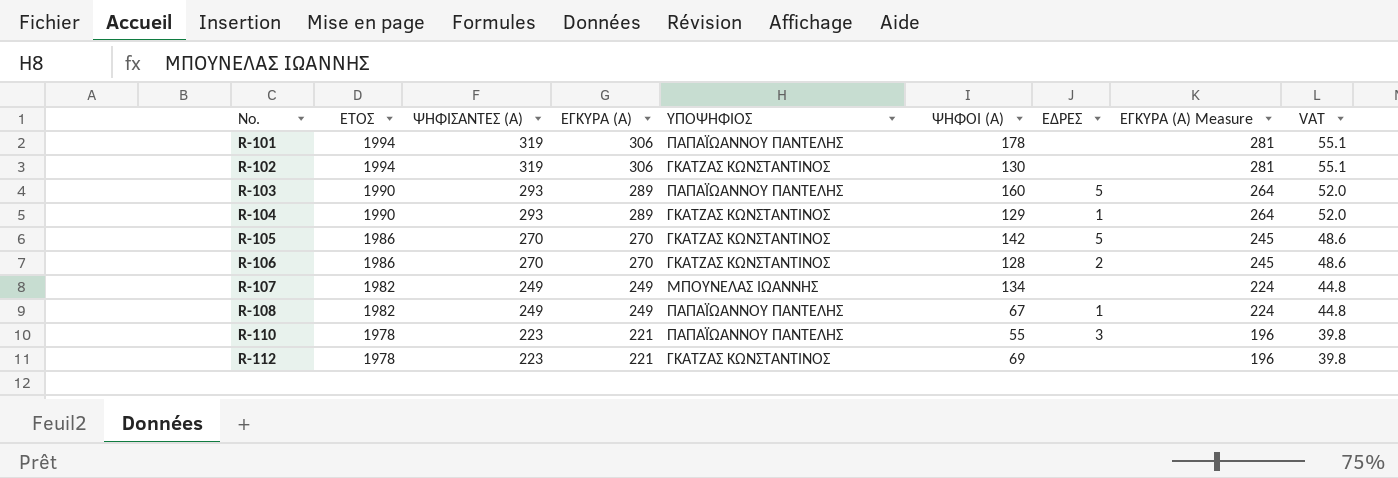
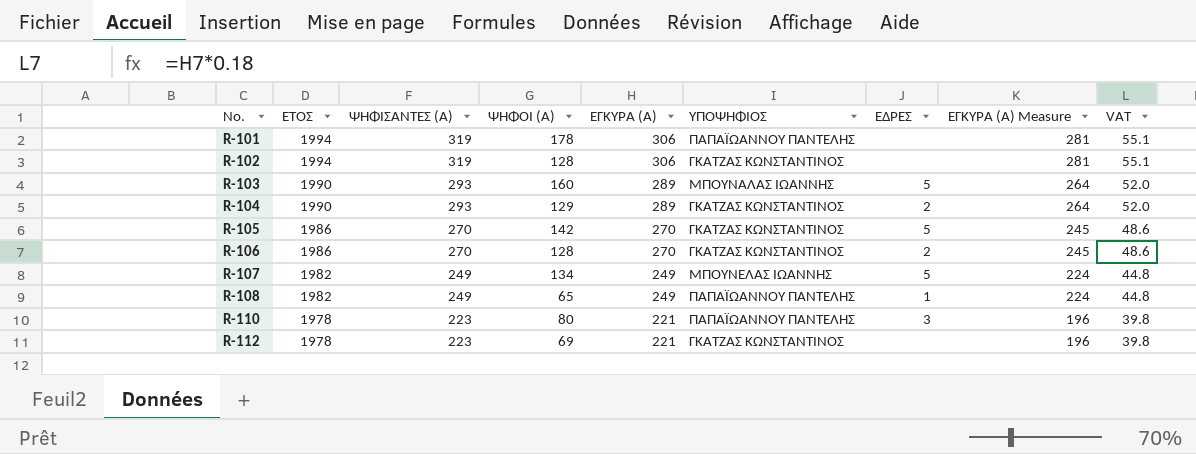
column ΨΗΦΟΙ (Α) | position: 6 -> 4
R-102 | ΨΗΦΟΙ (Α): 130 -> 128
R-103 | ΥΠΟΨΗΦΙΟΣ: ΠΑΠΑΪΩΑΝΝΟΥ ΠΑΝΤΕΛΗΣ -> ΜΠΟΥΝΑΛΑΣ ΙΩΑΝΝΗΣ
R-104 | ΕΔΡΕΣ: 1 -> 2
R-107 | ΕΔΡΕΣ: none -> 5
R-108 | ΨΗΦΟΙ (Α): 67 -> 65
R-110 | ΨΗΦΟΙ (Α): 55 -> 80

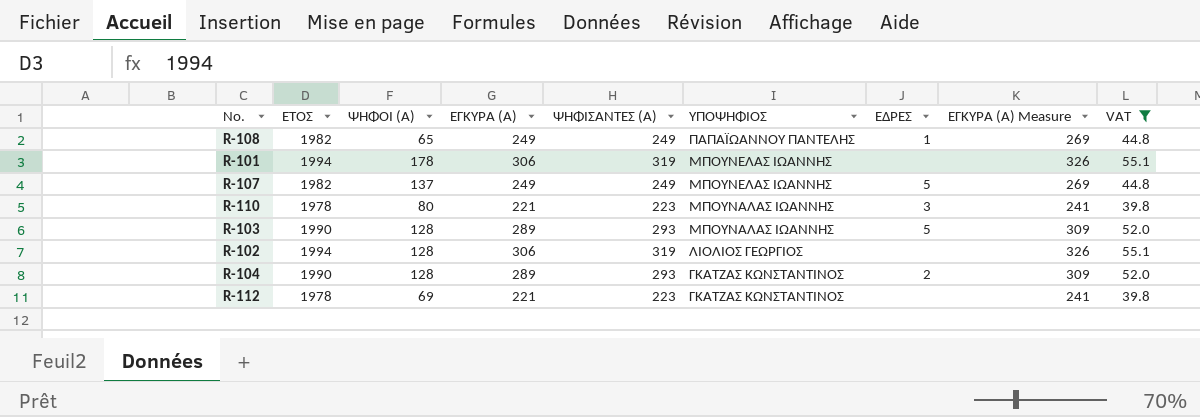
filter: none -> VAT != 48.6
row order: No. ascending -> ΥΠΟΨΗΦΙΟΣ descending
column ΨΗΦΙΣΑΝΤΕΣ (Α) | position: 3 -> 5
column ΕΓΚΥΡΑ (Α) Measure | formula: [ΕΓΚΥΡΑ (Α)] - 25 -> [ΕΓΚΥΡΑ (Α)] + 20
R-101 | ΥΠΟΨΗΦΙΟΣ: ΠΑΠΑΪΩΑΝΝΟΥ ΠΑΝΤΕΛΗΣ -> ΜΠΟΥΝΕΛΑΣ ΙΩΑΝΝΗΣ
R-107 | ΨΗΦΟΙ (Α): 134 -> 137
R-110 | ΥΠΟΨΗΦΙΟΣ: ΠΑΠΑΪΩΑΝΝΟΥ ΠΑΝΤΕΛΗΣ -> ΜΠΟΥΝΑΛΑΣ ΙΩΑΝΝΗΣ
R-103 | ΨΗΦΟΙ (Α): 160 -> 128
R-102 | ΥΠΟΨΗΦΙΟΣ: ΓΚΑΤΖΑΣ ΚΩΝΣΤΑΝΤΙΝΟΣ -> ΛΙΟΛΙΟΣ ΓΕΩΡΓΙΟΣ
R-104 | ΨΗΦΟΙ (Α): 129 -> 128

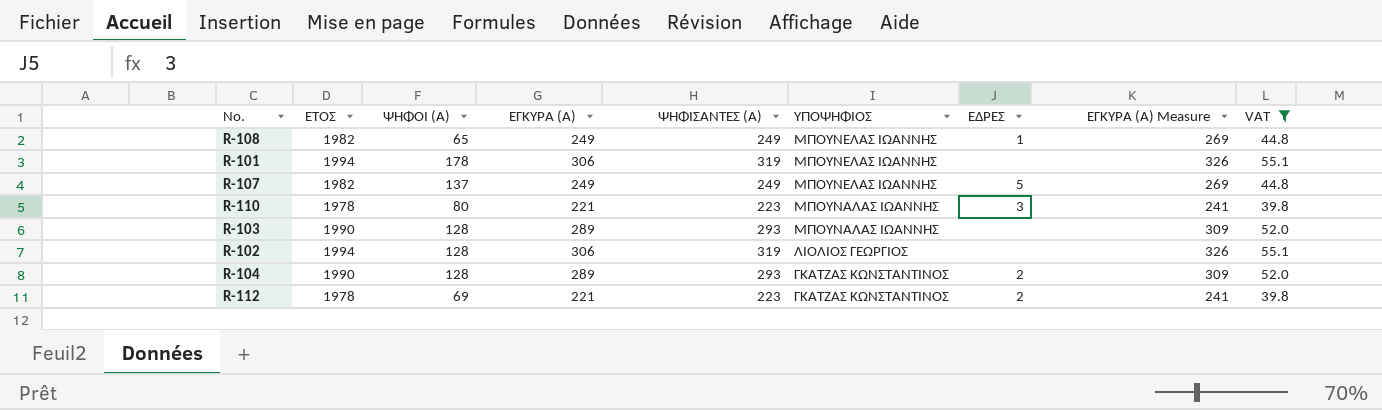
R-108 | ΥΠΟΨΗΦΙΟΣ: ΠΑΠΑΪΩΑΝΝΟΥ ΠΑΝΤΕΛΗΣ -> ΜΠΟΥΝΕΛΑΣ ΙΩΑΝΝΗΣ
R-103 | ΕΔΡΕΣ: 5 -> none
R-112 | ΕΔΡΕΣ: none -> 2

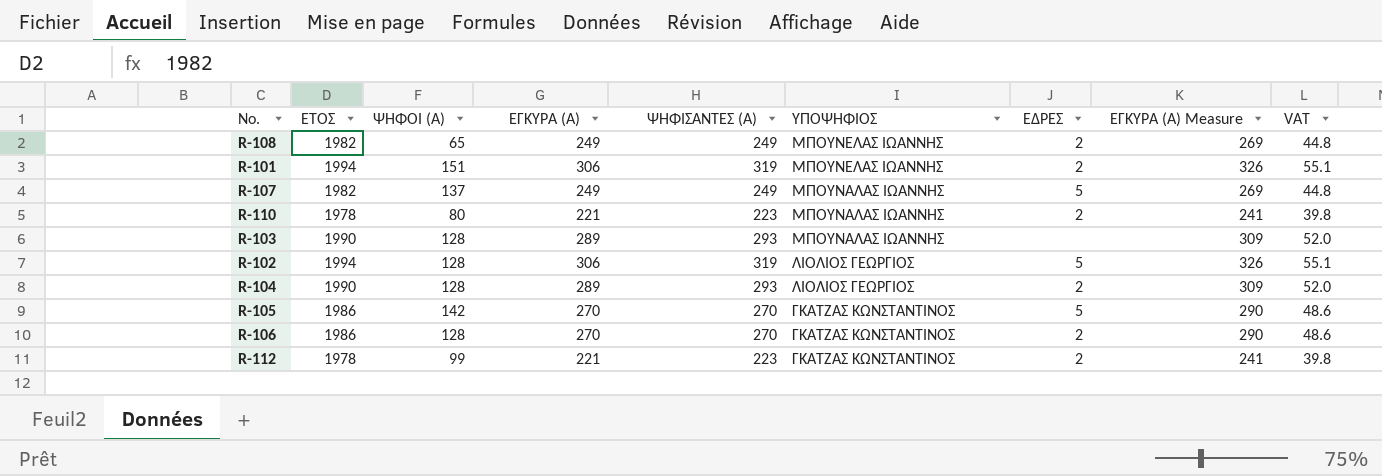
filter: VAT != 48.6 -> none
R-108 | ΕΔΡΕΣ: 1 -> 2
R-101 | ΨΗΦΟΙ (Α): 178 -> 151
R-101 | ΕΔΡΕΣ: none -> 2
R-107 | ΥΠΟΨΗΦΙΟΣ: ΜΠΟΥΝΕΛΑΣ ΙΩΑΝΝΗΣ -> ΜΠΟΥΝΑΛΑΣ ΙΩΑΝΝΗΣ
R-110 | ΕΔΡΕΣ: 3 -> 2
R-102 | ΕΔΡΕΣ: none -> 5
R-104 | ΥΠΟΨΗΦΙΟΣ: ΓΚΑΤΖΑΣ ΚΩΝΣΤΑΝΤΙΝΟΣ -> ΛΙΟΛΙΟΣ ΓΕΩΡΓΙΟΣ
R-112 | ΨΗΦΟΙ (Α): 69 -> 99

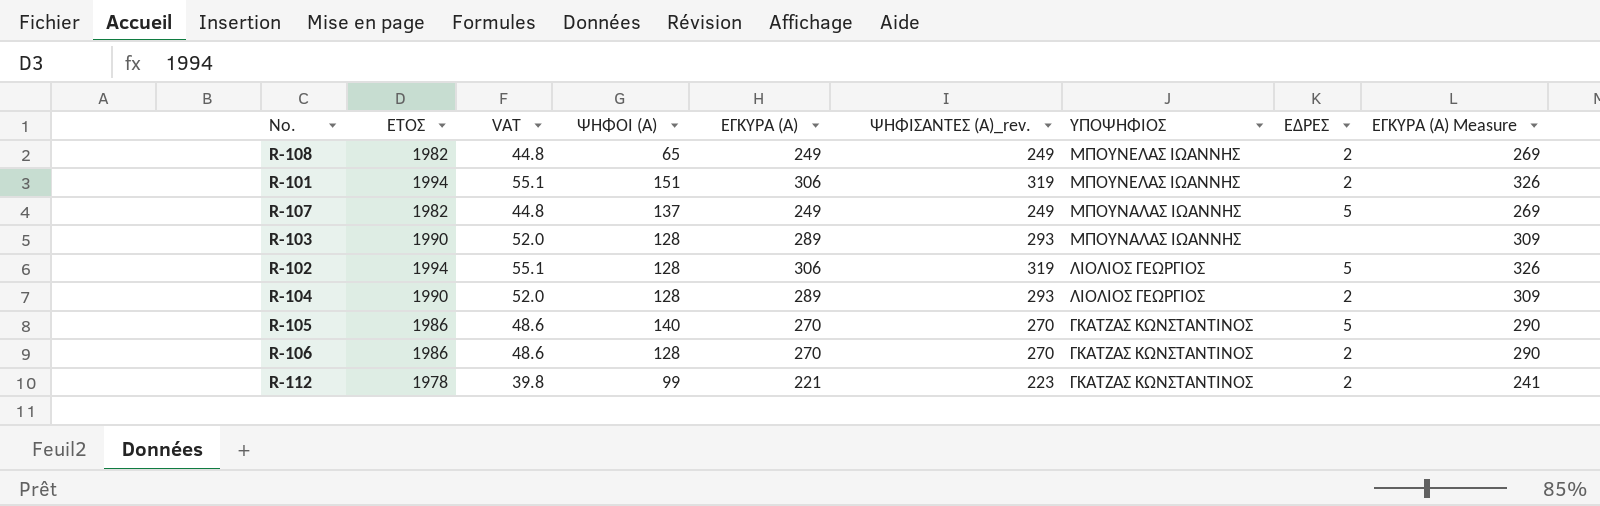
column VAT | position: 9 -> 3
column name: ΨΗΦΙΣΑΝΤΕΣ (Α) -> ΨΗΦΙΣΑΝΤΕΣ (Α)_rev.
row R-110: 1978 | 80 | 221 | 223 | ΜΠΟΥΝΑΛΑΣ ΙΩΑΝΝΗΣ | 2 | 241 | 39.8 -> none
R-105 | ΨΗΦΟΙ (Α): 142 -> 140

